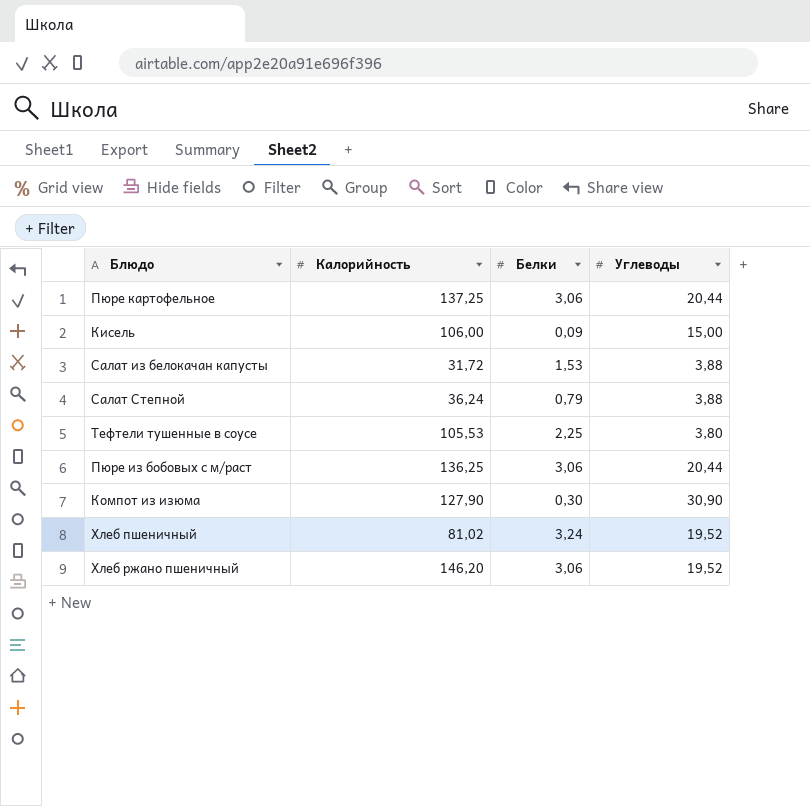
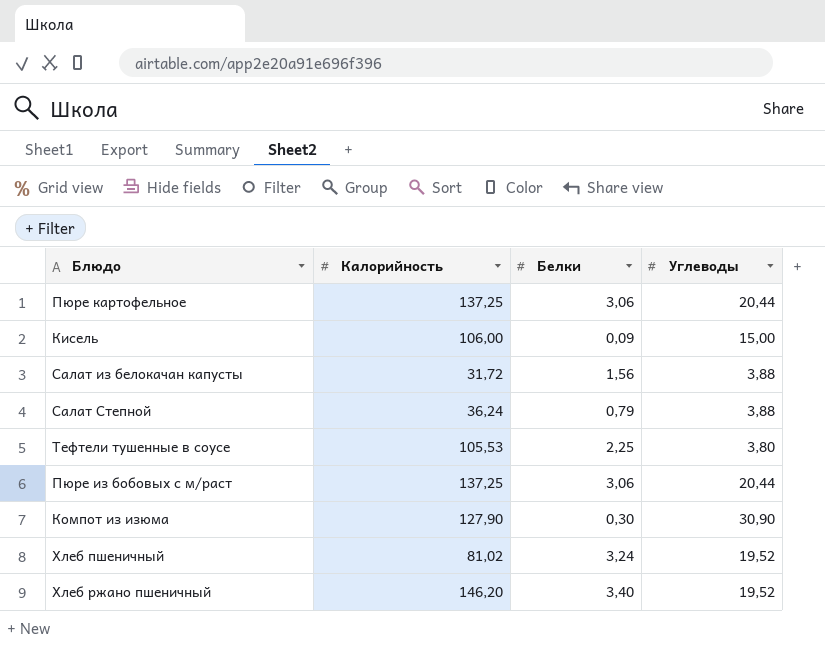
Салат из белокачан капусты | Белки: 1,53 -> 1,56
Пюре из бобовых с м/раст | Калорийность: 136,25 -> 137,25
Хлеб ржано пшеничный | Белки: 3,06 -> 3,40

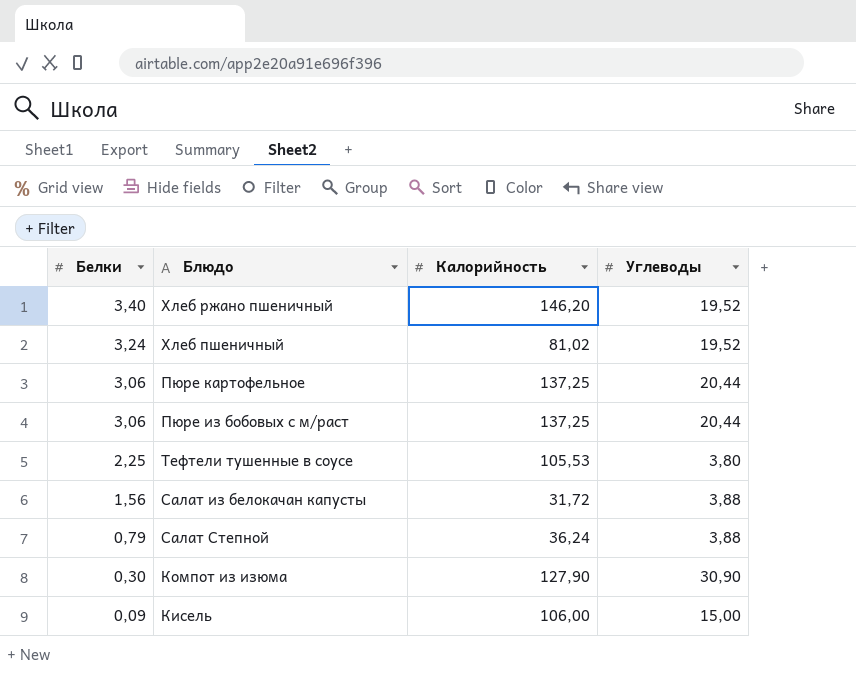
row order: none -> Белки descending
column Белки | position: 3 -> 1

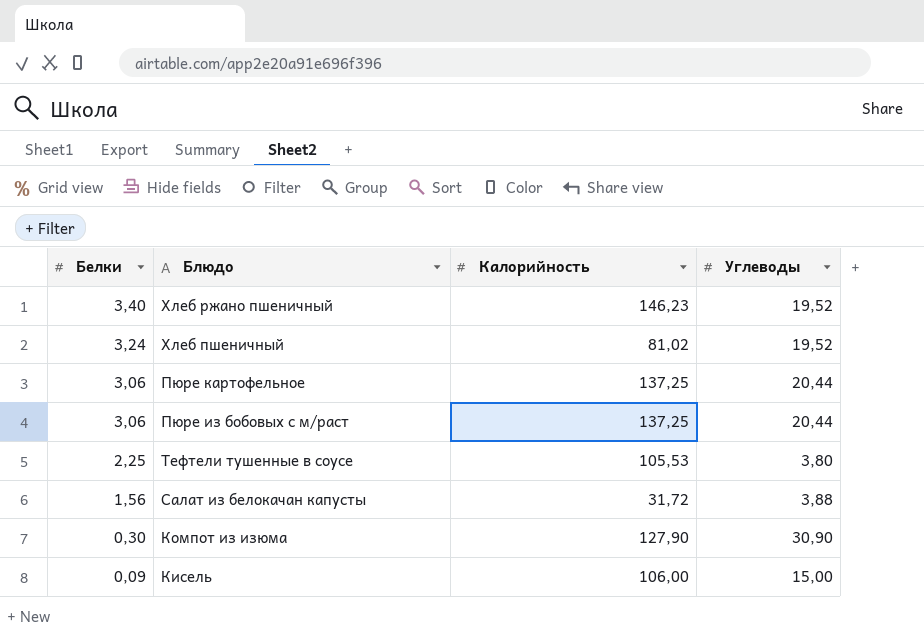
row Салат Степной: 0,79 | 36,24 | 3,88 -> none
Хлеб ржано пшеничный | Калорийность: 146,20 -> 146,23

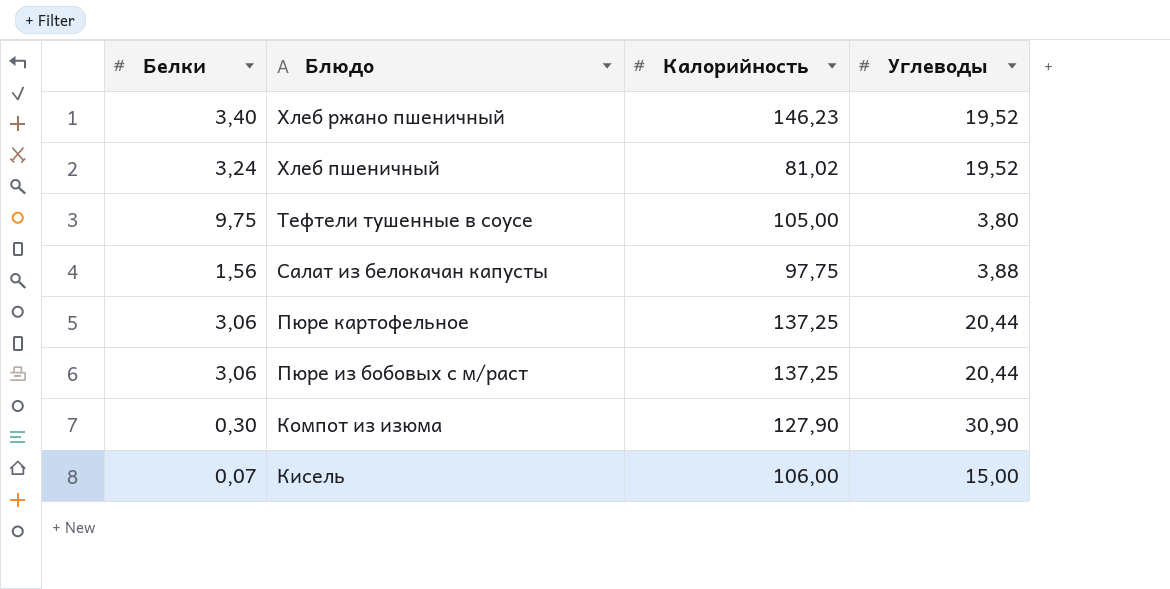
row order: Белки descending -> Блюдо descending
Тефтели тушенные в соусе | Белки: 2,25 -> 9,75
Тефтели тушенные в соусе | Калорийность: 105,53 -> 105,00
Салат из белокачан капусты | Калорийность: 31,72 -> 97,75
Кисель | Белки: 0,09 -> 0,07

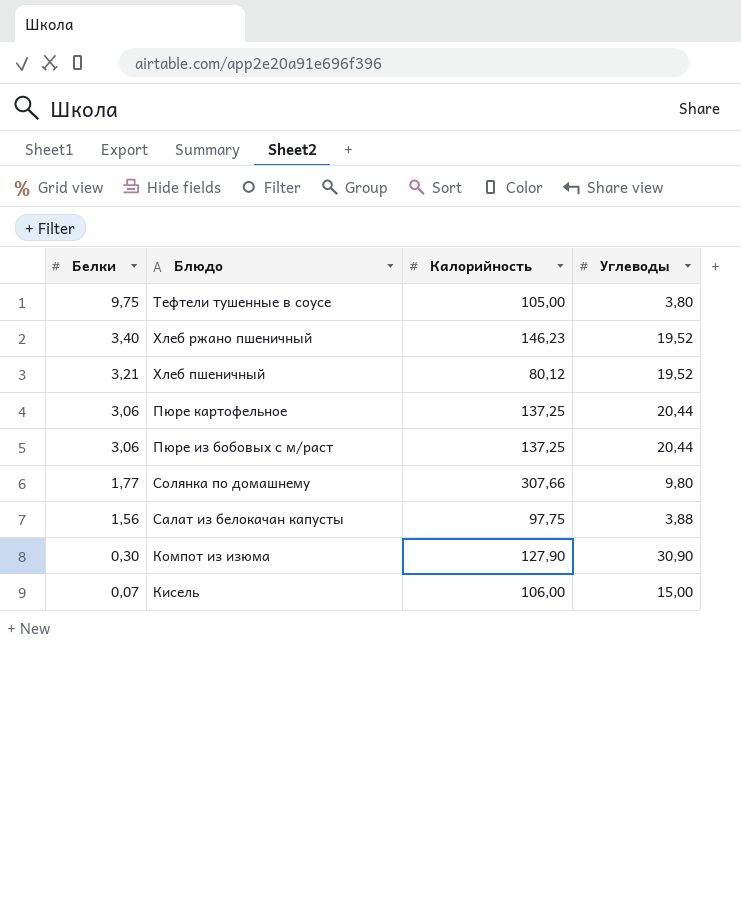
row order: Блюдо descending -> Белки descending
Хлеб пшеничный | Белки: 3,24 -> 3,21
Хлеб пшеничный | Калорийность: 81,02 -> 80,12
row Солянка по домашнему: none -> 1,77 | 307,66 | 9,80

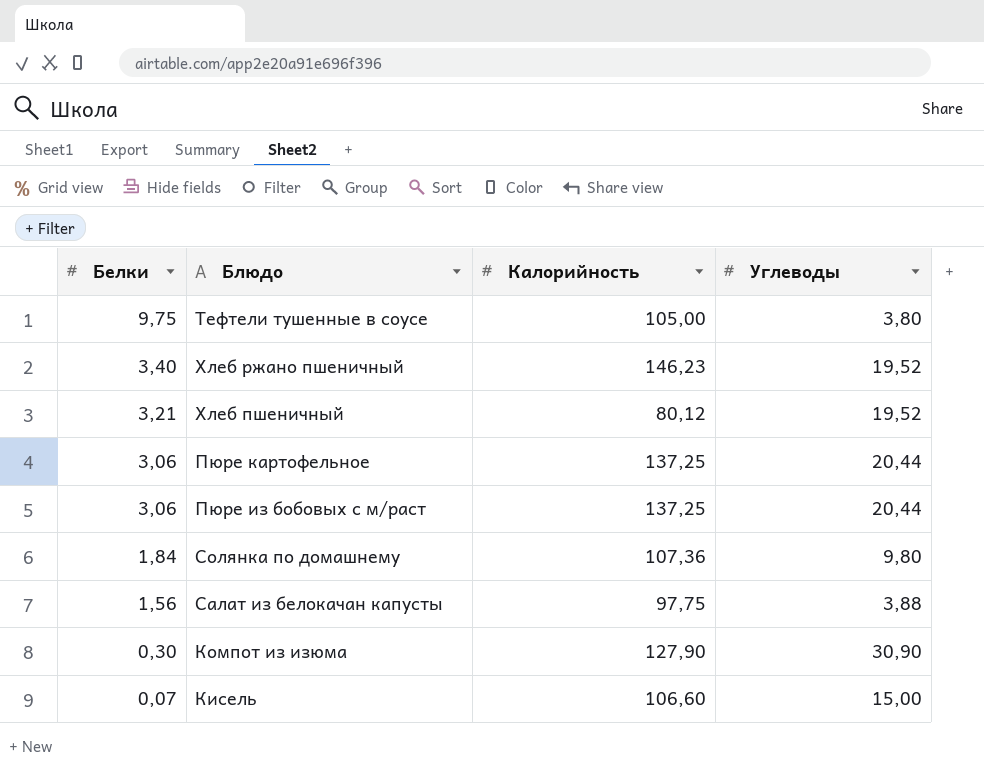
Солянка по домашнему | Белки: 1,77 -> 1,84
Солянка по домашнему | Калорийность: 307,66 -> 107,36
Кисель | Калорийность: 106,00 -> 106,60

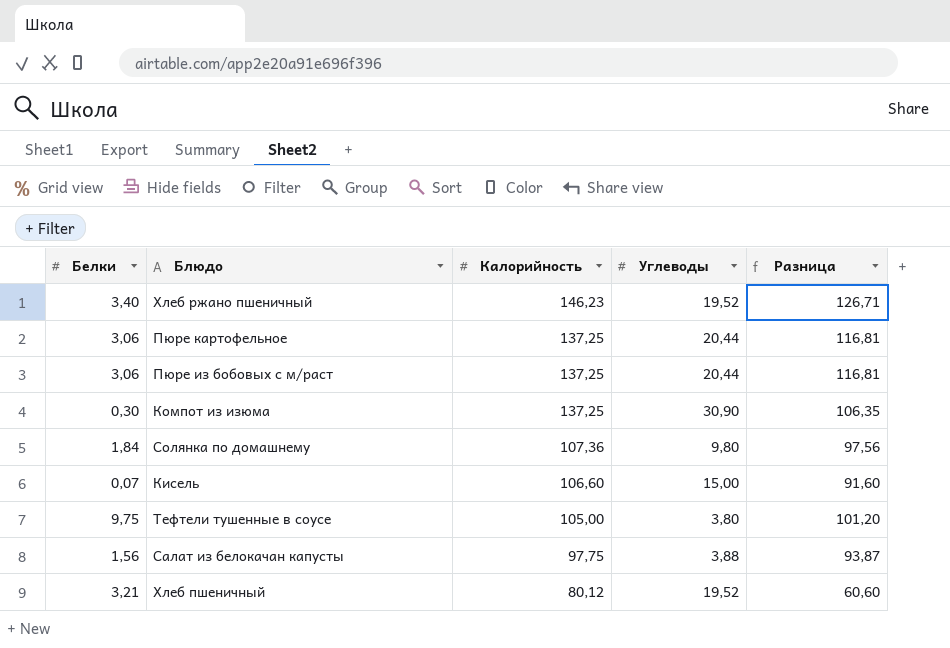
row order: Белки descending -> Калорийность descending
column Разница | formula: none -> [Калорийность] - [Углеводы]
Компот из изюма | Калорийность: 127,90 -> 137,25

